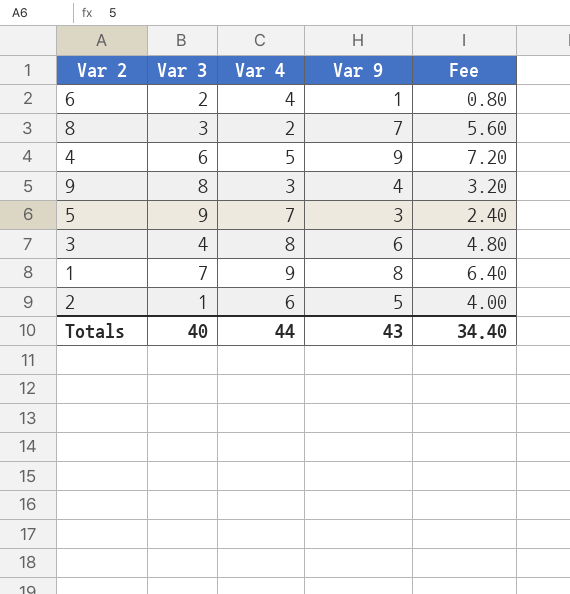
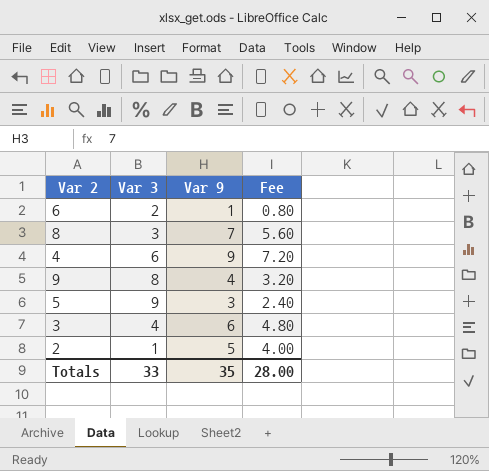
column Var 4 | position: 3 -> none
row 1: 7 | 9 | 8 | 6.40 -> none
Totals | Var 3: 40 -> 33
Totals | Var 9: 43 -> 35
Totals | Fee: 34.40 -> 28.00

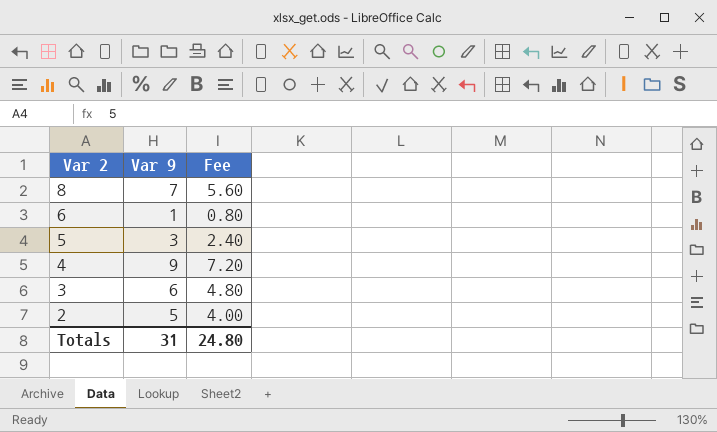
row order: none -> Var 2 descending
column Var 3 | position: 2 -> none
row 9: 8 | 4 | 3.20 -> none
Totals | Var 9: 35 -> 31
Totals | Fee: 28.00 -> 24.80

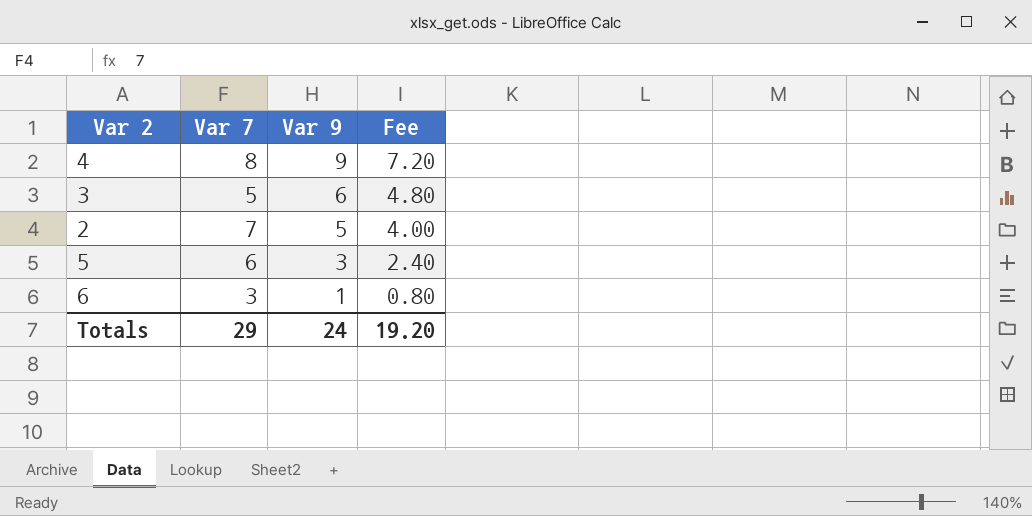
row order: Var 2 descending -> Var 9 descending
column Var 7 | position: none -> 2
row 8: 7 | 5.60 -> none
Totals | Var 9: 31 -> 24
Totals | Fee: 24.80 -> 19.20

